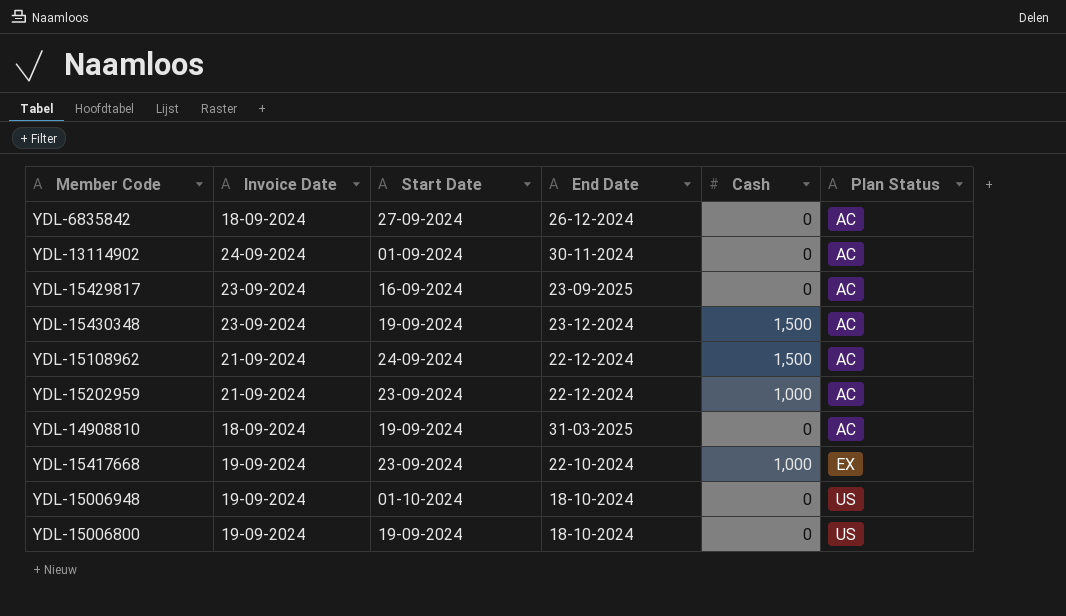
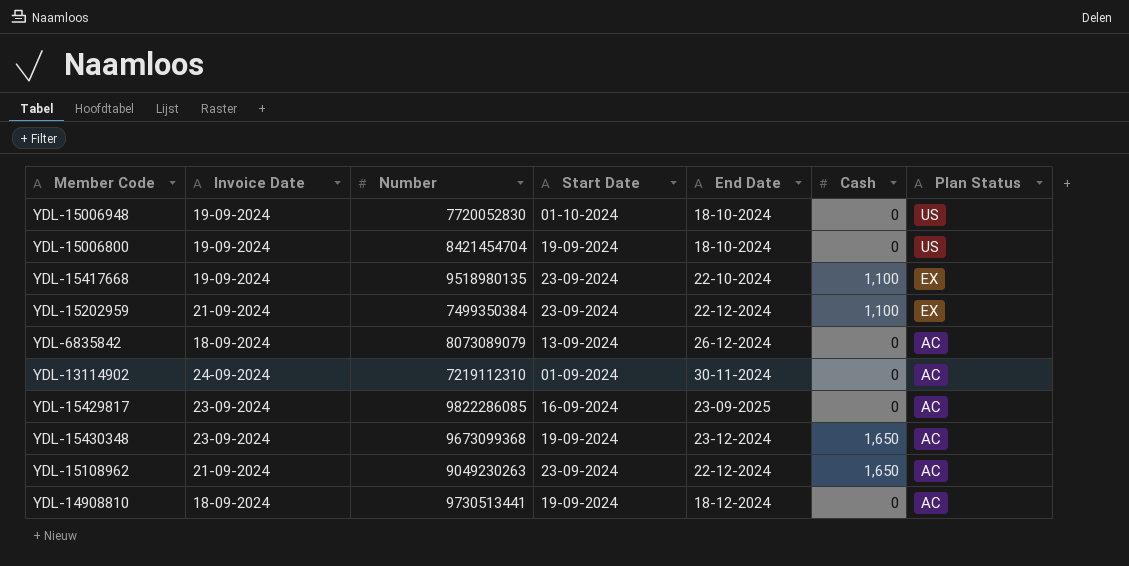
row order: Plan Status ascending -> Plan Status descending
column Number | position: none -> 3
YDL-15417668 | Cash: 1,000 -> 1,100
YDL-15202959 | Cash: 1,000 -> 1,100
YDL-15202959 | Plan Status: AC -> EX
YDL-6835842 | Start Date: 27-09-2024 -> 13-09-2024
YDL-15430348 | Cash: 1,500 -> 1,650
YDL-15108962 | Start Date: 24-09-2024 -> 23-09-2024
YDL-15108962 | Cash: 1,500 -> 1,650
YDL-14908810 | End Date: 31-03-2025 -> 18-12-2024

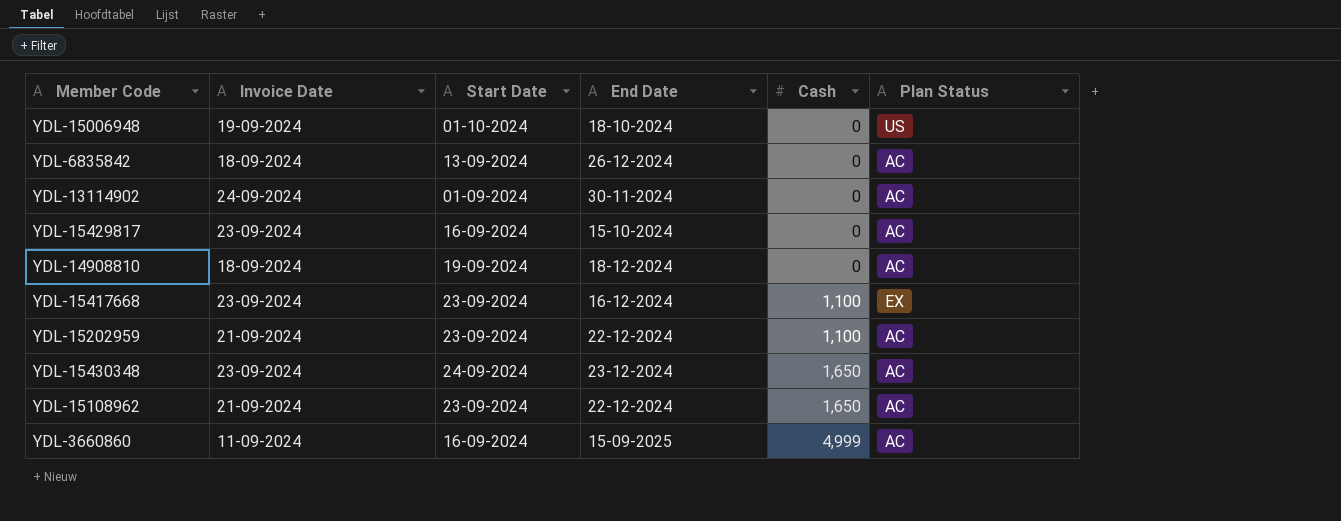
row order: Plan Status descending -> Cash ascending
column Number | position: 3 -> none
row YDL-15006800: 19-09-2024 | 8421454704 | 19-09-2024 | 18-10-2024 | 0 | US -> none
YDL-15429817 | End Date: 23-09-2025 -> 15-10-2024
YDL-15417668 | Invoice Date: 19-09-2024 -> 23-09-2024
YDL-15417668 | End Date: 22-10-2024 -> 16-12-2024
YDL-15202959 | Plan Status: EX -> AC
YDL-15430348 | Start Date: 19-09-2024 -> 24-09-2024
row YDL-3660860: none -> 11-09-2024 | 16-09-2024 | 15-09-2025 | 4,999 | AC

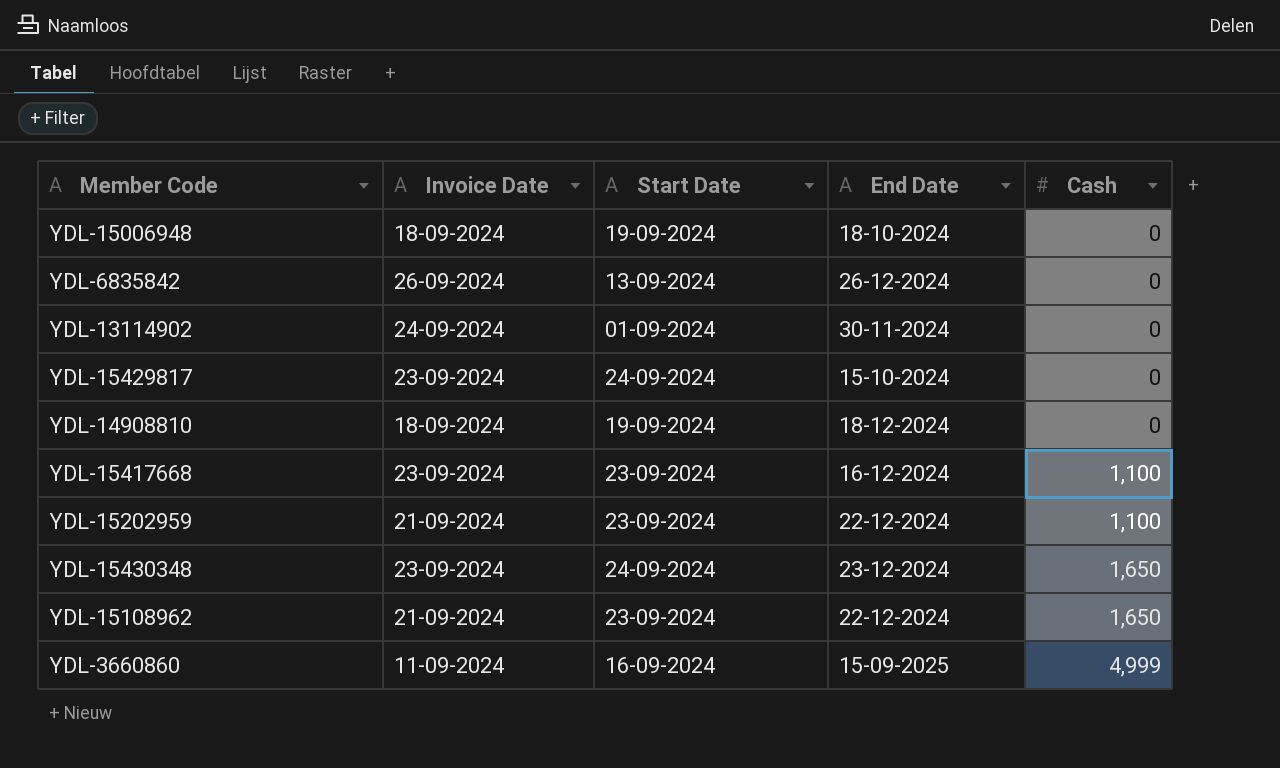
column Plan Status | position: 6 -> none
YDL-15006948 | Invoice Date: 19-09-2024 -> 18-09-2024
YDL-15006948 | Start Date: 01-10-2024 -> 19-09-2024
YDL-6835842 | Invoice Date: 18-09-2024 -> 26-09-2024
YDL-15429817 | Start Date: 16-09-2024 -> 24-09-2024

